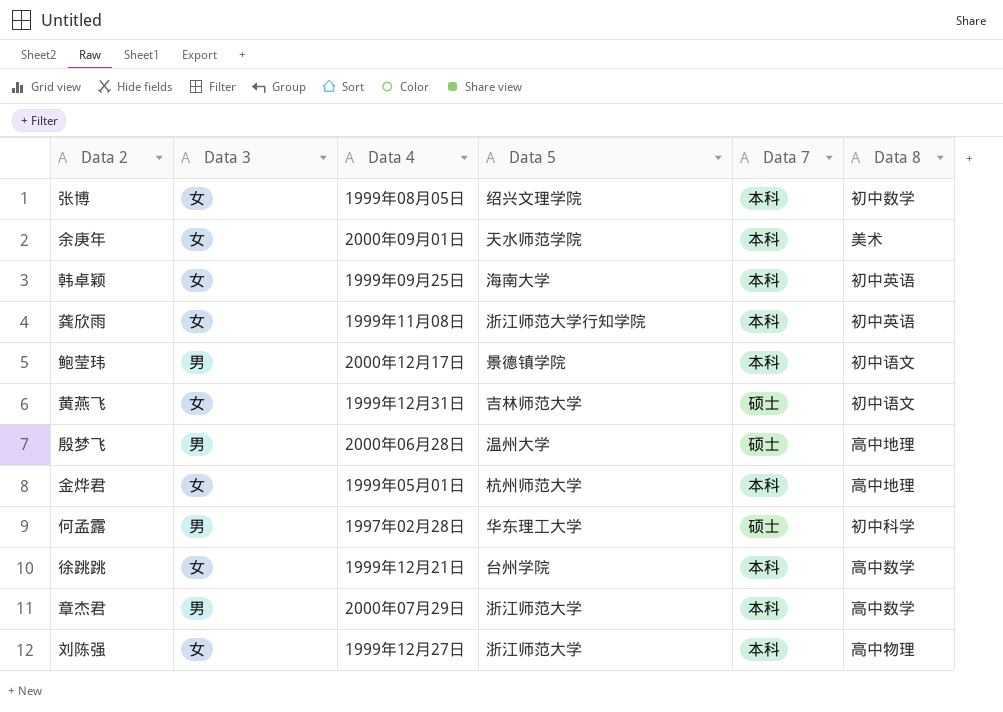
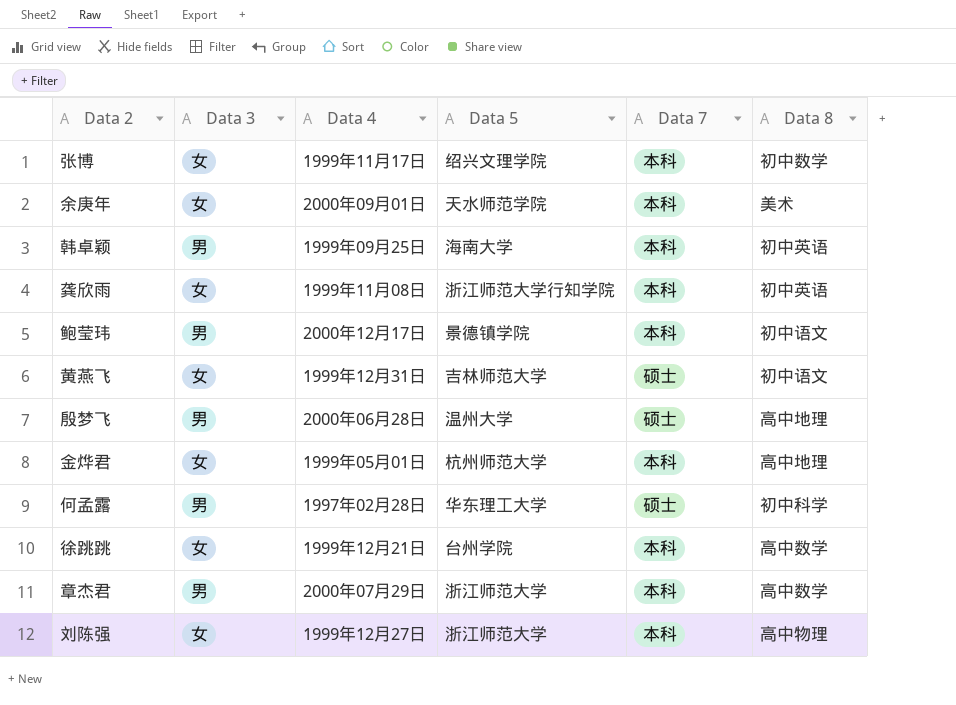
张博 | Data 4: 1999年08月05日 -> 1999年11月17日
韩卓颖 | Data 3: 女 -> 男

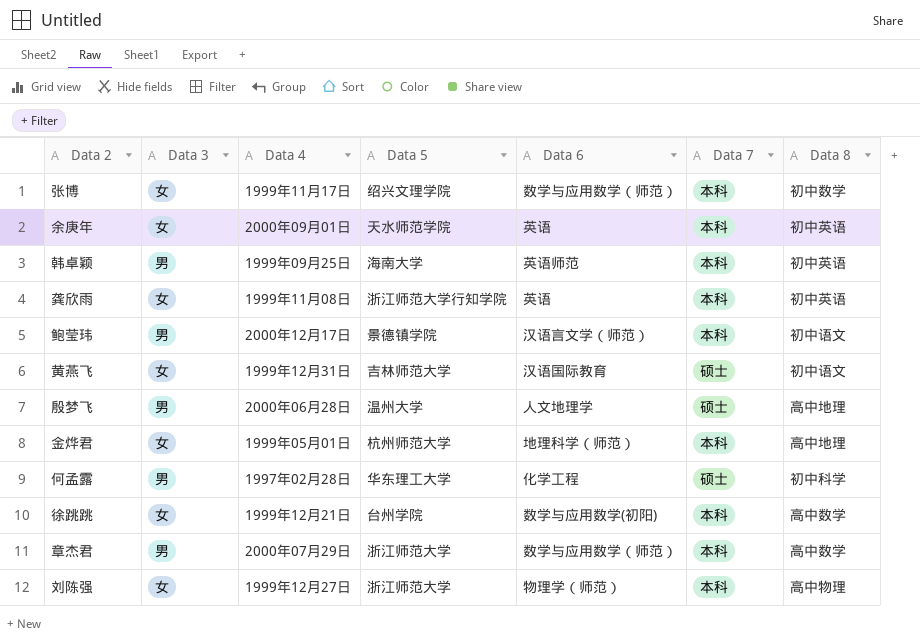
column Data 6 | position: none -> 5
余庚年 | Data 8: 美术 -> 初中英语

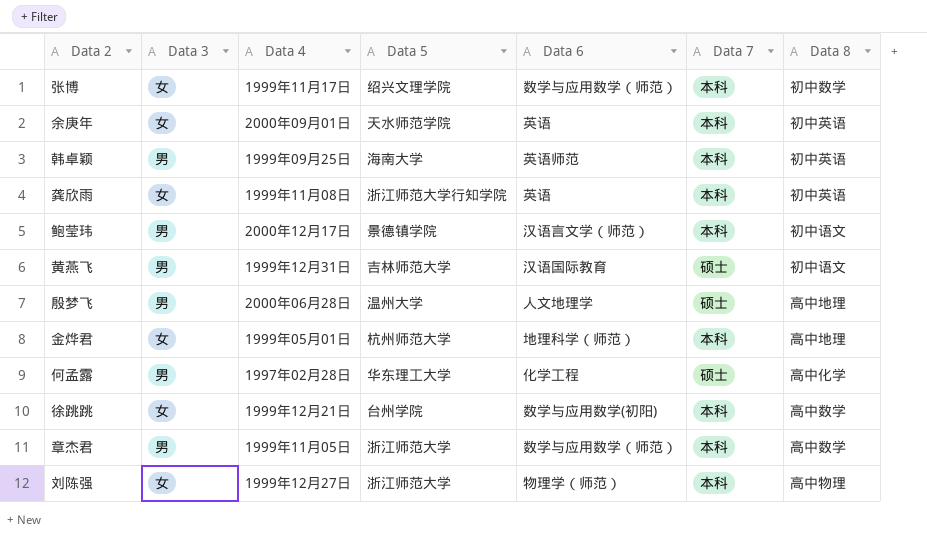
黄燕飞 | Data 3: 女 -> 男
何孟露 | Data 8: 初中科学 -> 高中化学
章杰君 | Data 4: 2000年07月29日 -> 1999年11月05日

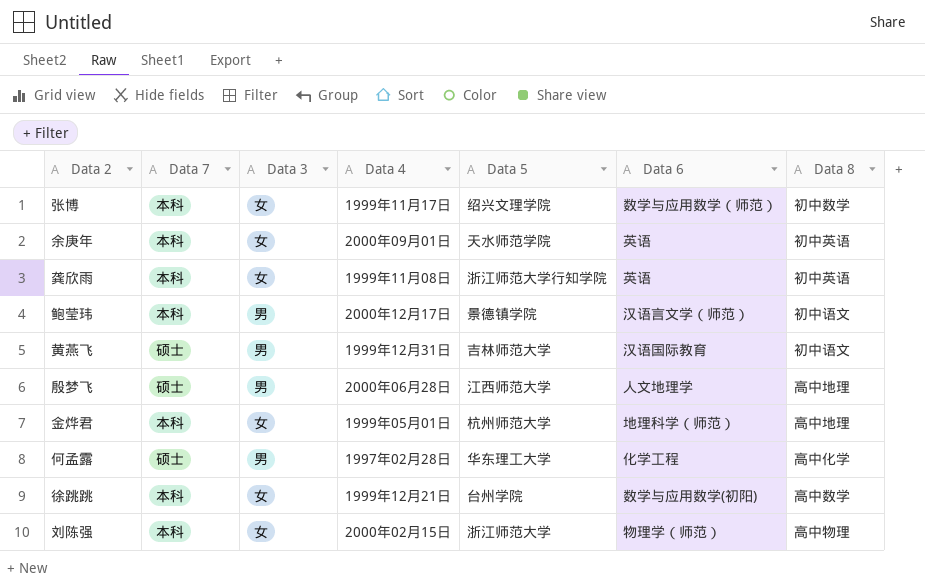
column Data 7 | position: 6 -> 2
row 韩卓颖: 男 | 1999年09月25日 | 海南大学 | 英语师范 | 本科 | 初中英语 -> none
row 章杰君: 男 | 1999年11月05日 | 浙江师范大学 | 数学与应用数学（师范） | 本科 | 高中数学 -> none
殷梦飞 | Data 5: 温州大学 -> 江西师范大学
刘陈强 | Data 4: 1999年12月27日 -> 2000年02月15日

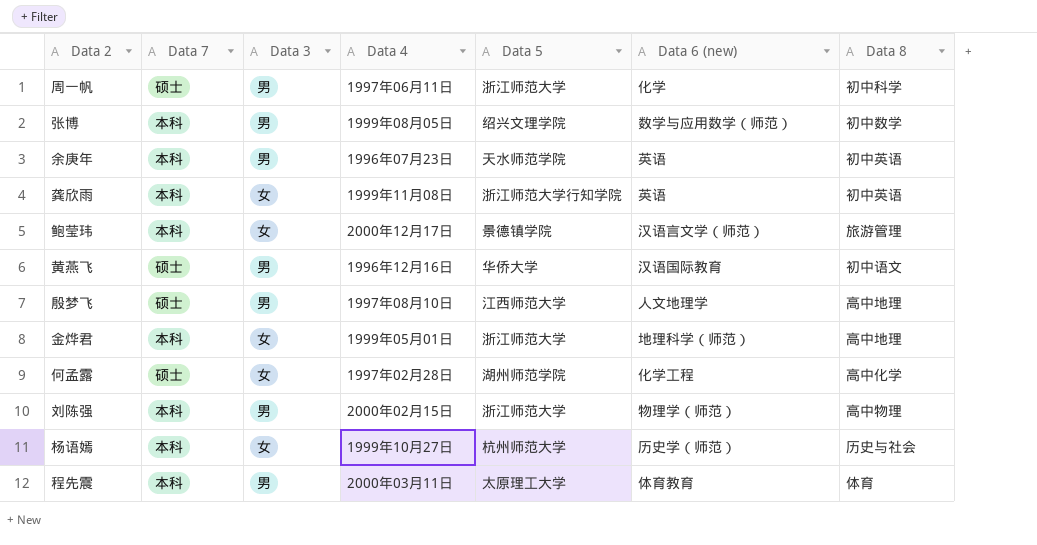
column name: Data 6 -> Data 6 (new)
row 徐跳跳: 本科 | 女 | 1999年12月21日 | 台州学院 | 数学与应用数学(初阳) | 高中数学 -> none
row 周一帆: none -> 硕士 | 男 | 1997年06月11日 | 浙江师范大学 | 化学 | 初中科学
张博 | Data 3: 女 -> 男
张博 | Data 4: 1999年11月17日 -> 1999年08月05日
余庚年 | Data 3: 女 -> 男
余庚年 | Data 4: 2000年09月01日 -> 1996年07月23日
鲍莹玮 | Data 3: 男 -> 女
鲍莹玮 | Data 8: 初中语文 -> 旅游管理
黄燕飞 | Data 4: 1999年12月31日 -> 1996年12月16日
黄燕飞 | Data 5: 吉林师范大学 -> 华侨大学
殷梦飞 | Data 4: 2000年06月28日 -> 1997年08月10日
金烨君 | Data 5: 杭州师范大学 -> 浙江师范大学
何孟露 | Data 3: 男 -> 女
何孟露 | Data 5: 华东理工大学 -> 湖州师范学院
刘陈强 | Data 3: 女 -> 男
row 杨语嫣: none -> 本科 | 女 | 1999年10月27日 | 杭州师范大学 | 历史学（师范） | 历史与社会
row 程先震: none -> 本科 | 男 | 2000年03月11日 | 太原理工大学 | 体育教育 | 体育

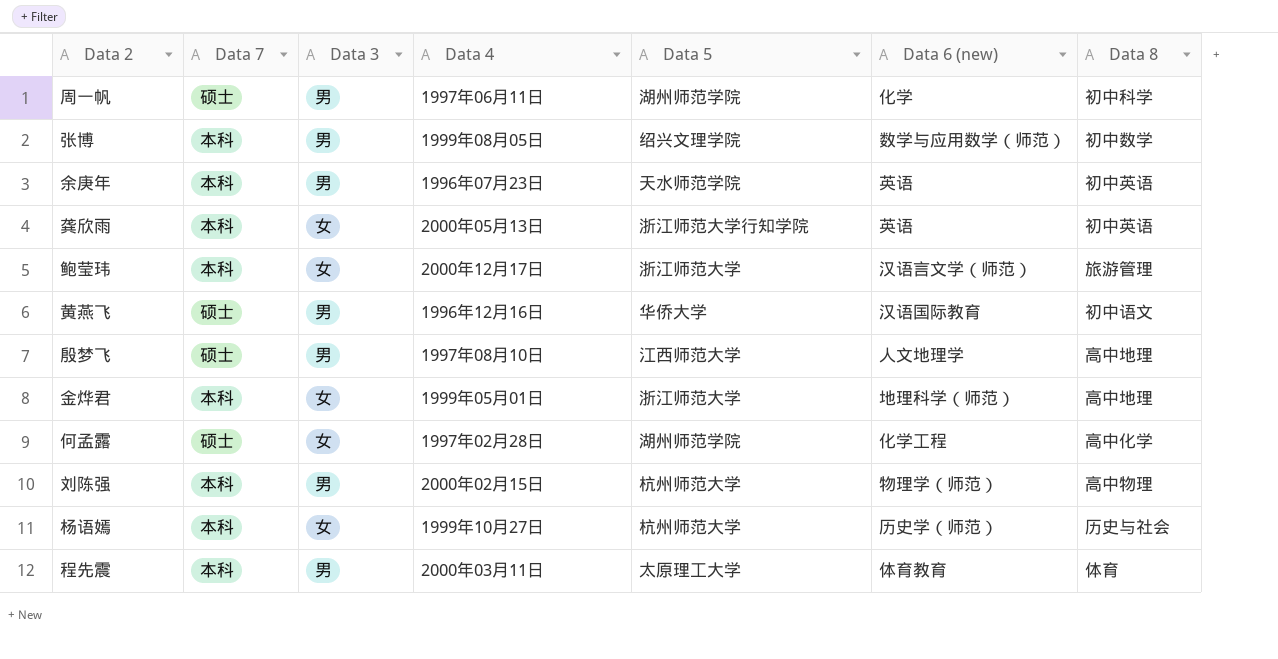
周一帆 | Data 5: 浙江师范大学 -> 湖州师范学院
龚欣雨 | Data 4: 1999年11月08日 -> 2000年05月13日
鲍莹玮 | Data 5: 景德镇学院 -> 浙江师范大学
刘陈强 | Data 5: 浙江师范大学 -> 杭州师范大学

